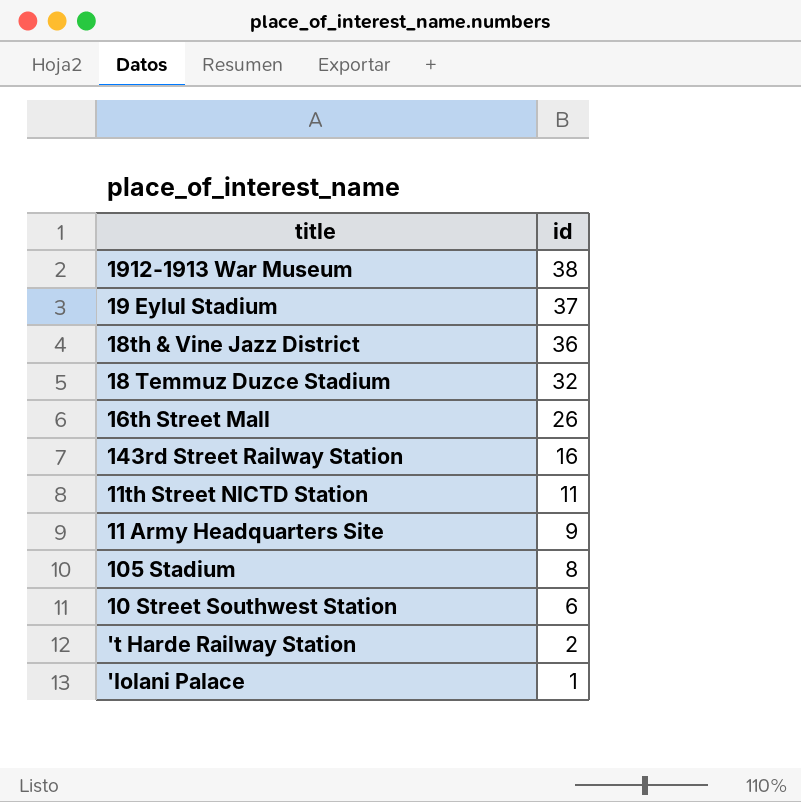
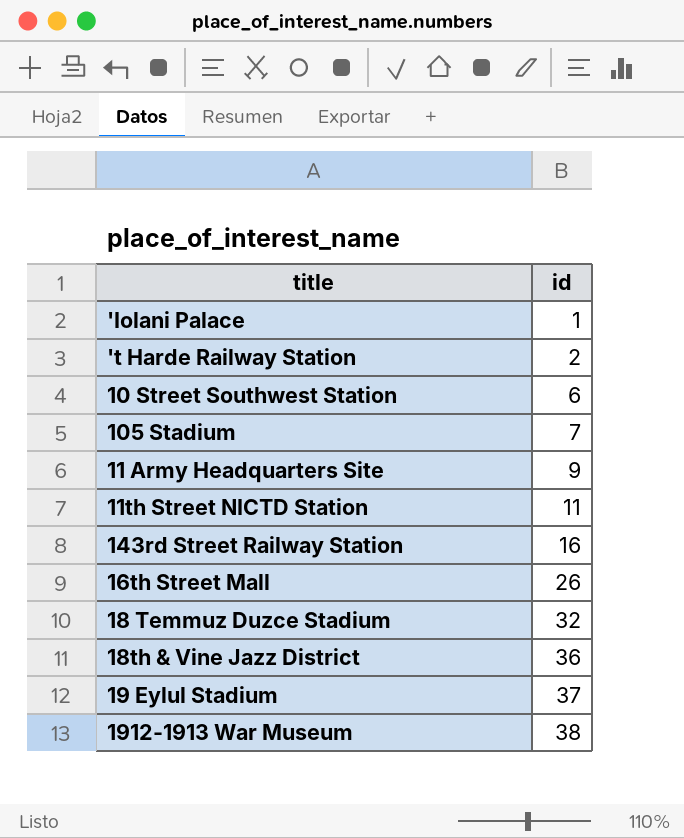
row order: id descending -> id ascending
105 Stadium | id: 8 -> 7

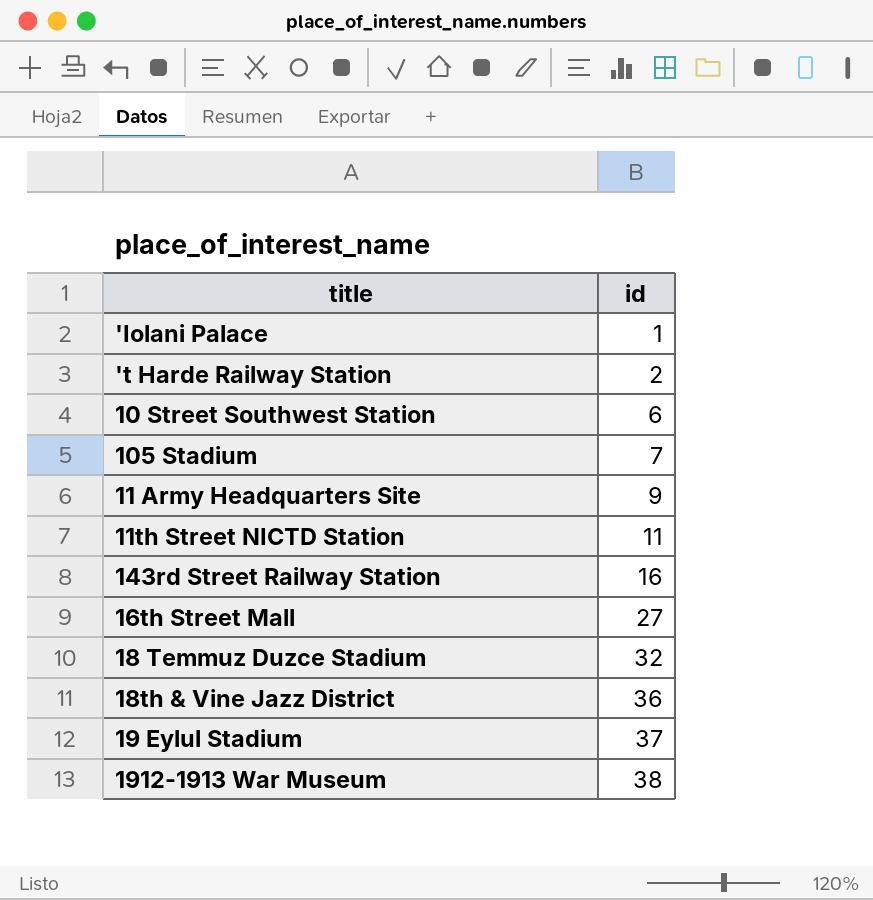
16th Street Mall | id: 26 -> 27

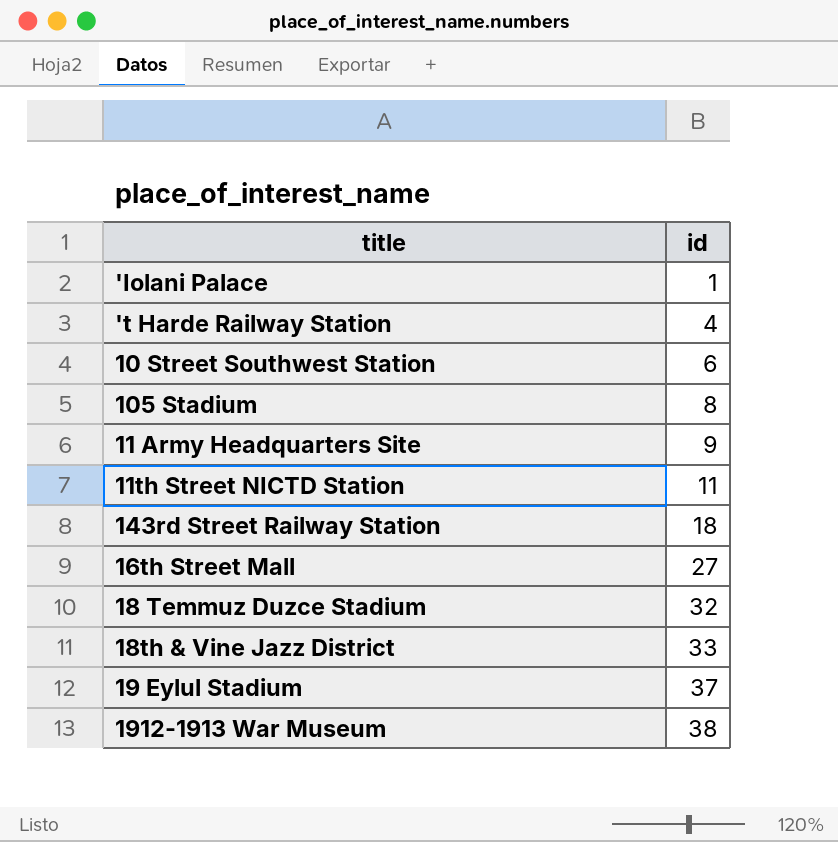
't Harde Railway Station | id: 2 -> 4
105 Stadium | id: 7 -> 8
143rd Street Railway Station | id: 16 -> 18
18th & Vine Jazz District | id: 36 -> 33

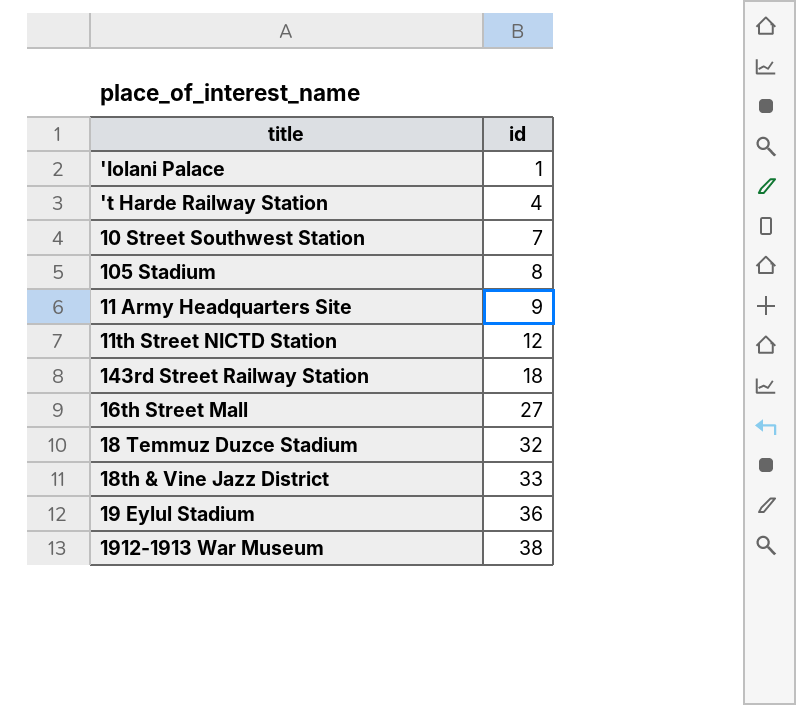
10 Street Southwest Station | id: 6 -> 7
11th Street NICTD Station | id: 11 -> 12
19 Eylul Stadium | id: 37 -> 36

